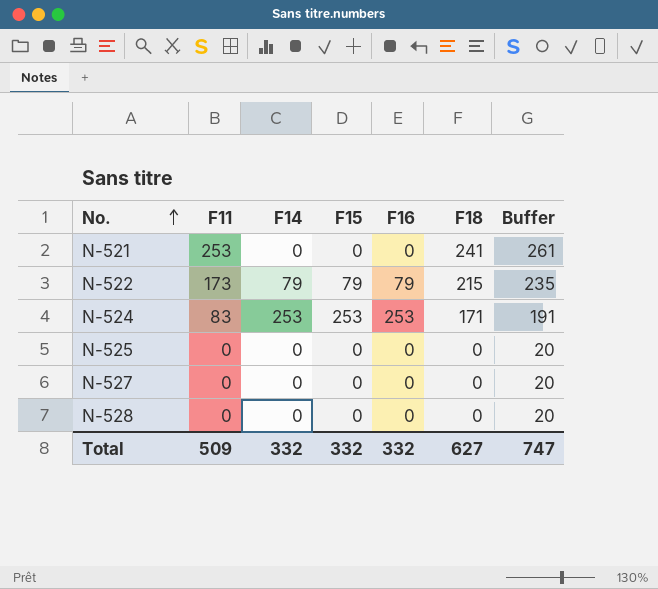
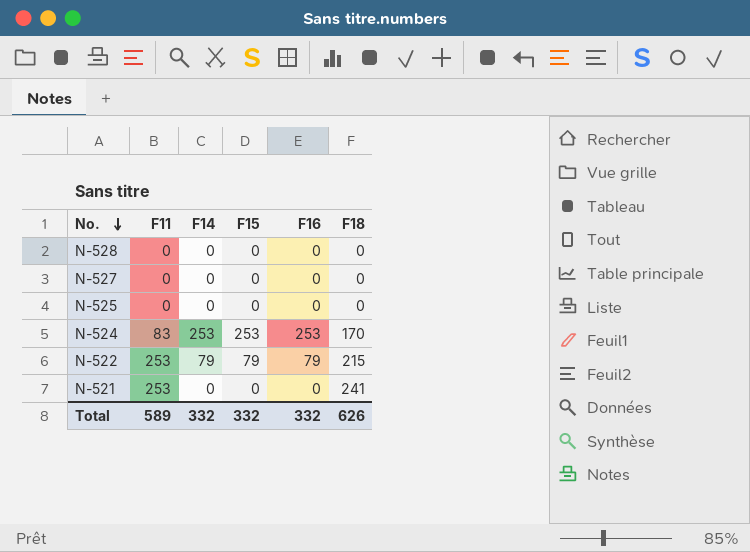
row order: No. ascending -> No. descending
column Buffer | formula: [F18] + 20 -> none
N-524 | F18: 171 -> 170
N-522 | F11: 173 -> 253
Total | F11: 509 -> 589
Total | F18: 627 -> 626

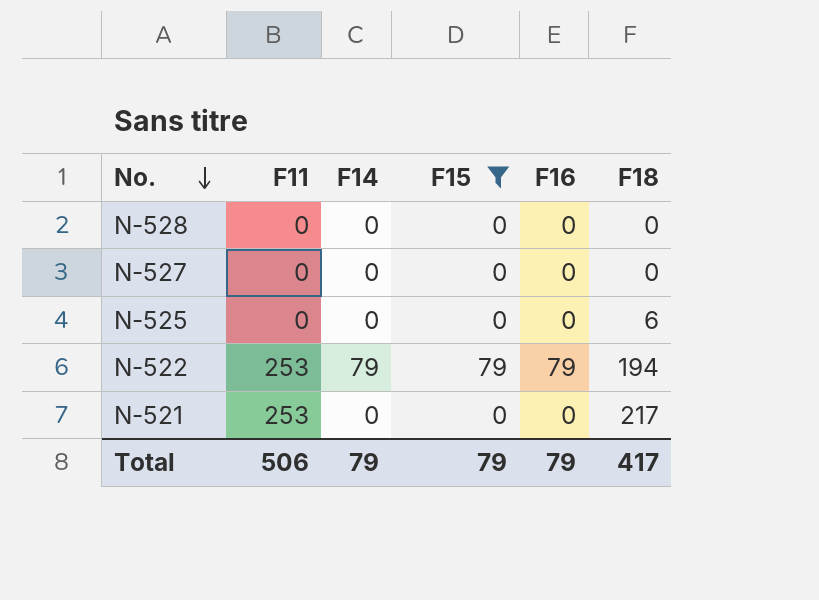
filter: none -> F15 != 253
N-525 | F18: 0 -> 6
N-522 | F18: 215 -> 194
N-521 | F18: 241 -> 217
Total | F11: 589 -> 506
Total | F14: 332 -> 79
Total | F15: 332 -> 79
Total | F16: 332 -> 79
Total | F18: 626 -> 417

